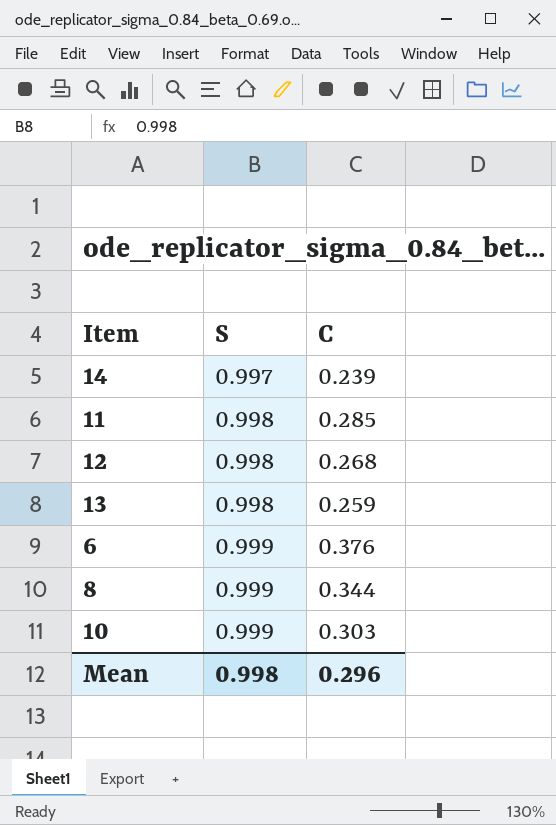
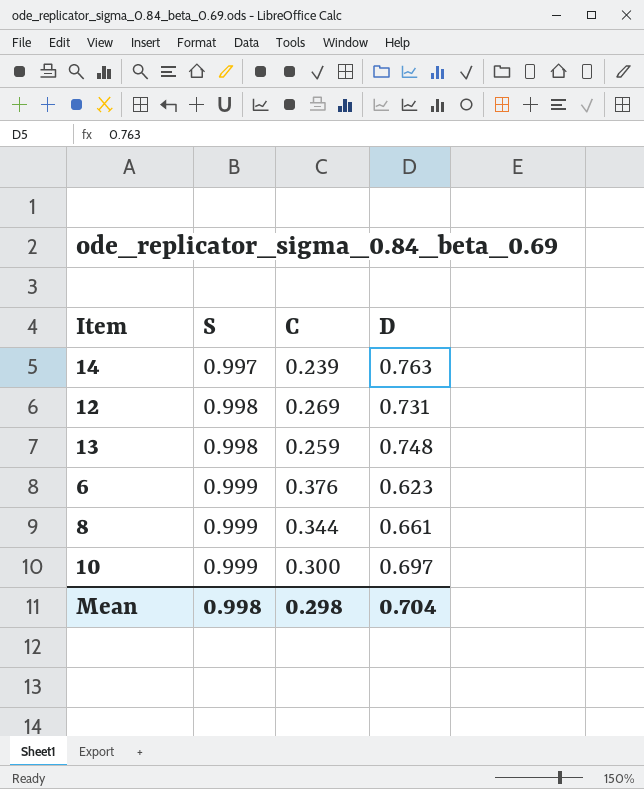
column D | position: none -> 4
row 11: 0.998 | 0.285 -> none
12 | C: 0.268 -> 0.269
10 | C: 0.303 -> 0.300
Mean | C: 0.296 -> 0.298

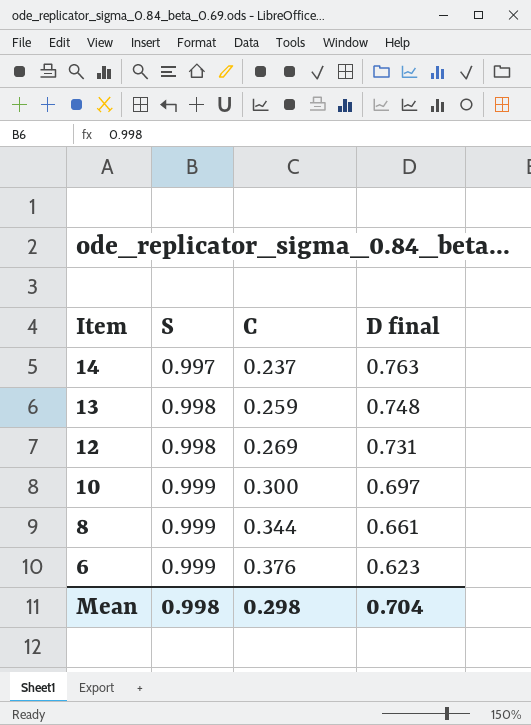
row order: S ascending -> Item descending
column name: D -> D final
14 | C: 0.239 -> 0.237

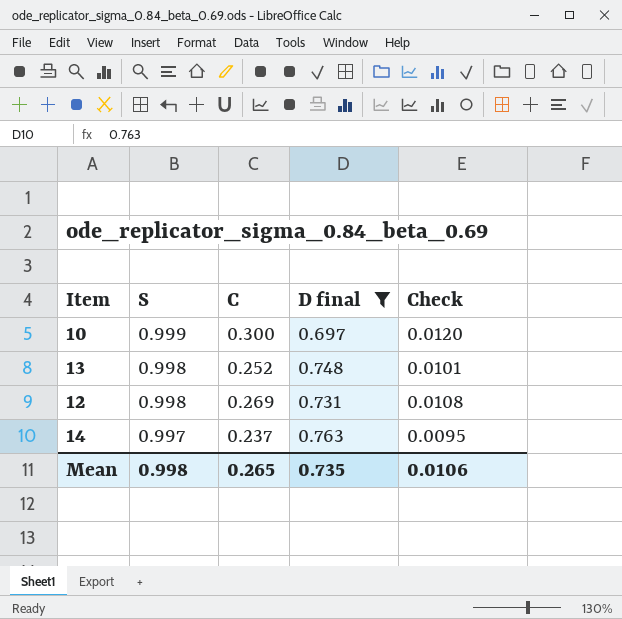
filter: none -> D final >= 0.697
row order: Item descending -> S descending
column Check | formula: none -> [C] * 0.04
13 | C: 0.259 -> 0.252
Mean | C: 0.298 -> 0.265
Mean | D final: 0.704 -> 0.735

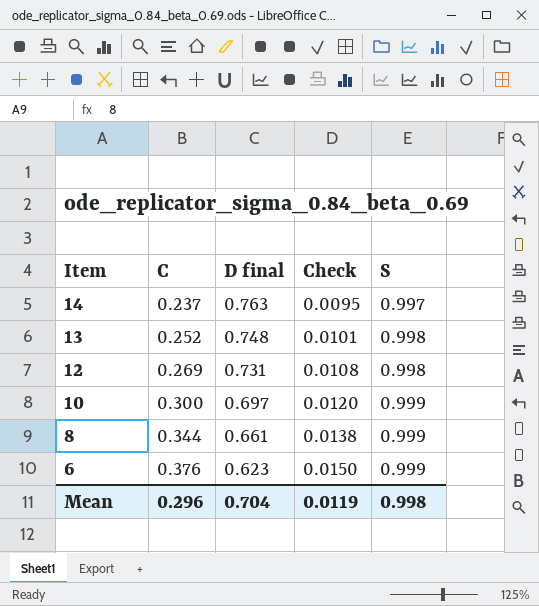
filter: D final >= 0.697 -> none
row order: S descending -> Item descending
column S | position: 2 -> 5
Mean | C: 0.265 -> 0.296
Mean | D final: 0.735 -> 0.704
Mean | Check: 0.0106 -> 0.0119

